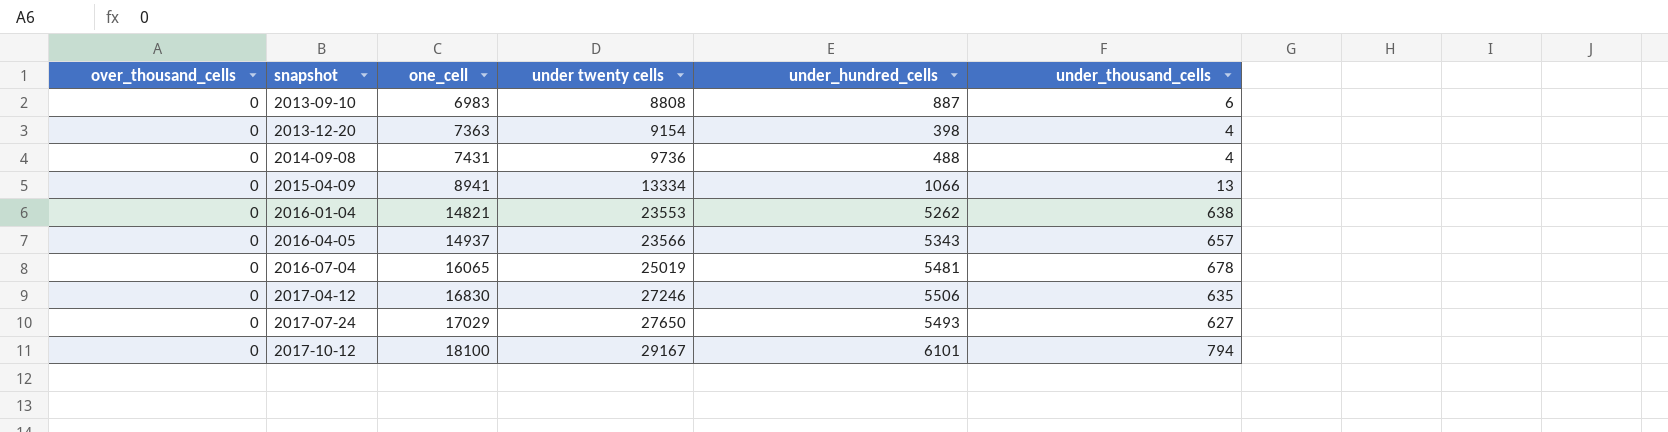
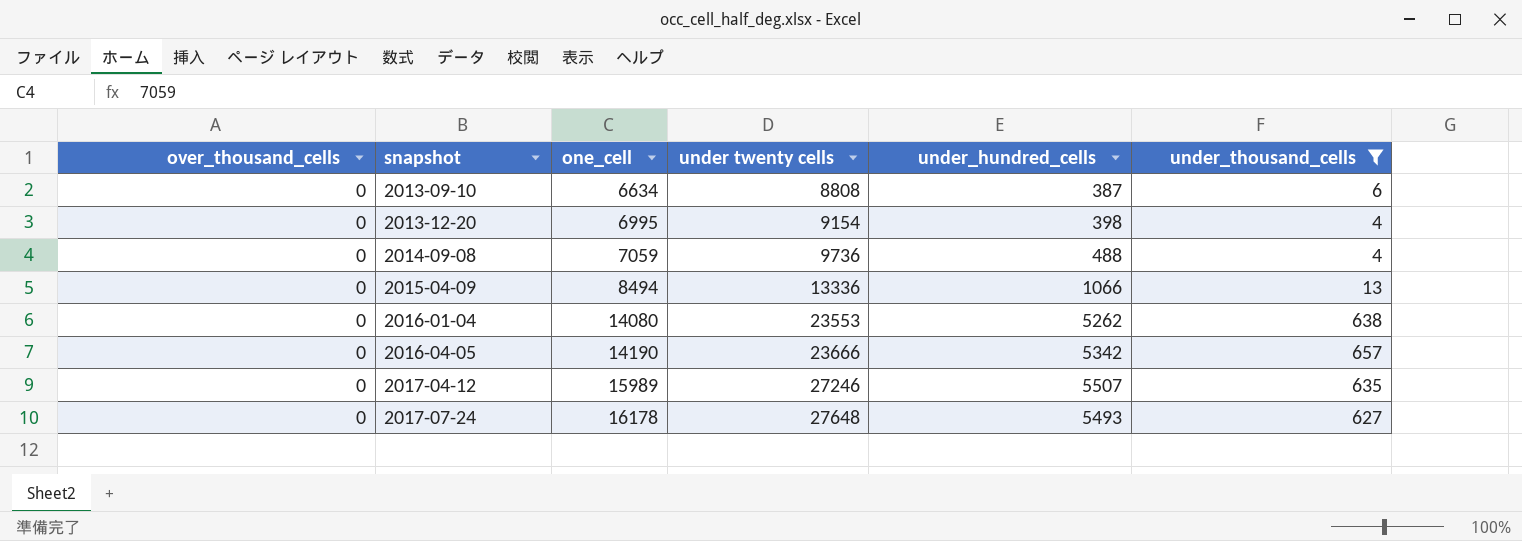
filter: none -> under_thousand_cells <= 657
2013-09-10 | one_cell: 6983 -> 6634
2013-09-10 | under_hundred_cells: 887 -> 387
2013-12-20 | one_cell: 7363 -> 6995
2014-09-08 | one_cell: 7431 -> 7059
2015-04-09 | one_cell: 8941 -> 8494
2015-04-09 | under twenty cells: 13334 -> 13336
2016-01-04 | one_cell: 14821 -> 14080
2016-04-05 | one_cell: 14937 -> 14190
2016-04-05 | under twenty cells: 23566 -> 23666
2016-04-05 | under_hundred_cells: 5343 -> 5342
2017-04-12 | one_cell: 16830 -> 15989
2017-04-12 | under_hundred_cells: 5506 -> 5507
2017-07-24 | one_cell: 17029 -> 16178
2017-07-24 | under twenty cells: 27650 -> 27648

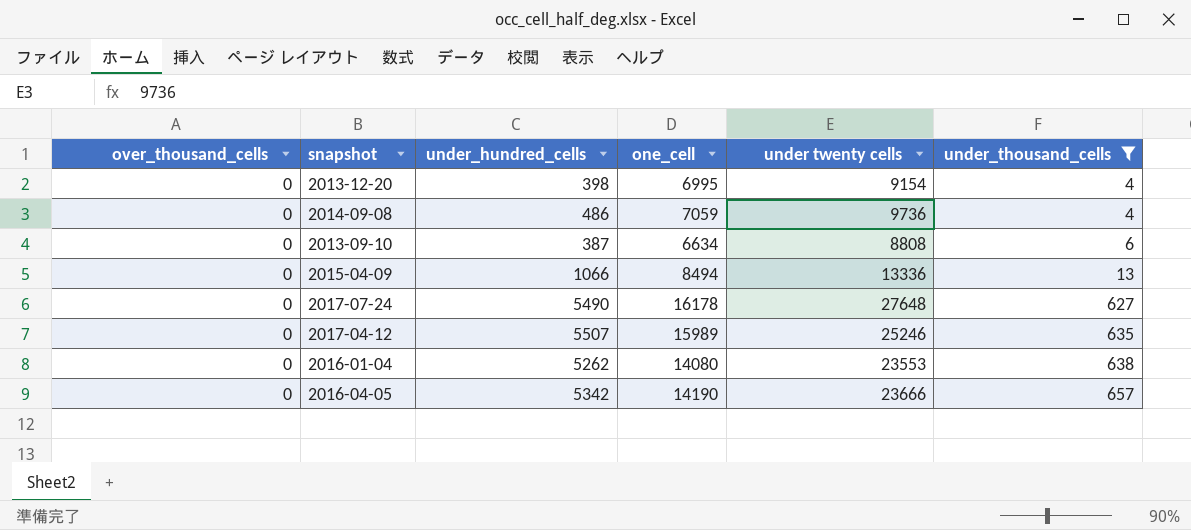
row order: snapshot ascending -> under_thousand_cells ascending
column under_hundred_cells | position: 5 -> 3
2014-09-08 | under_hundred_cells: 488 -> 486
2017-07-24 | under_hundred_cells: 5493 -> 5490
2017-04-12 | under twenty cells: 27246 -> 25246

